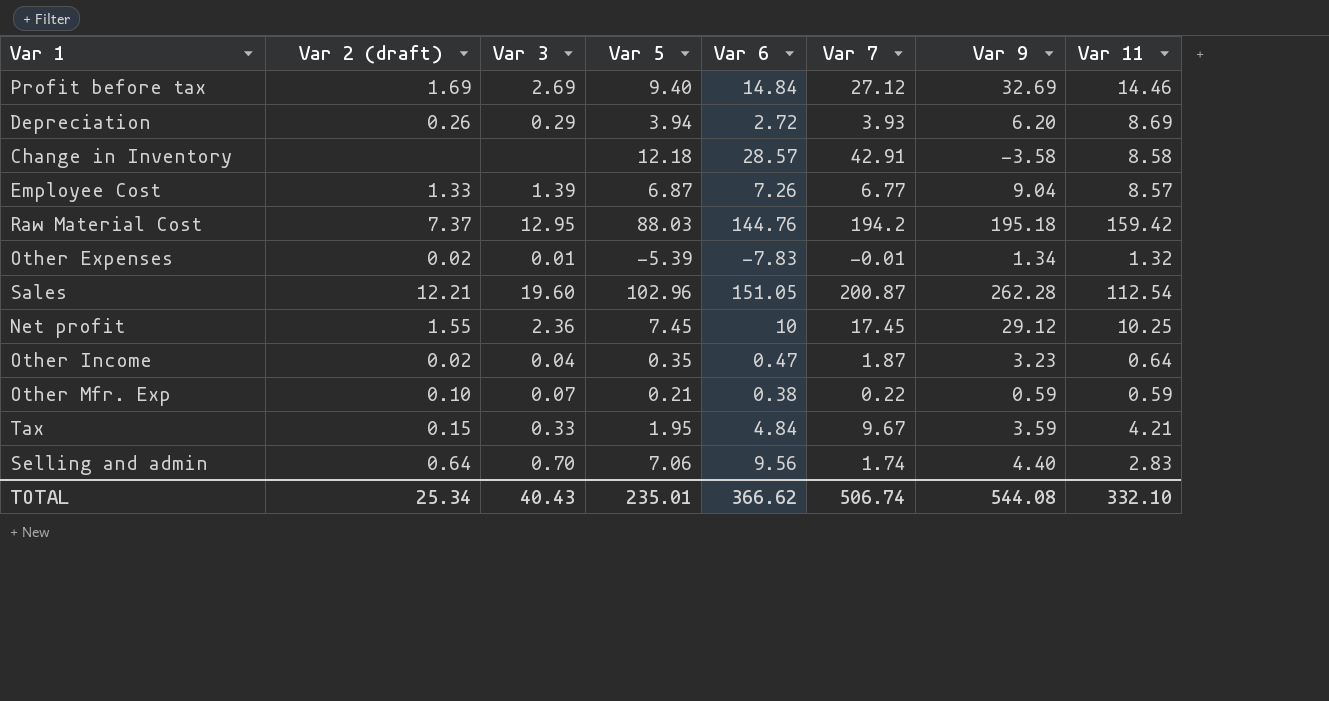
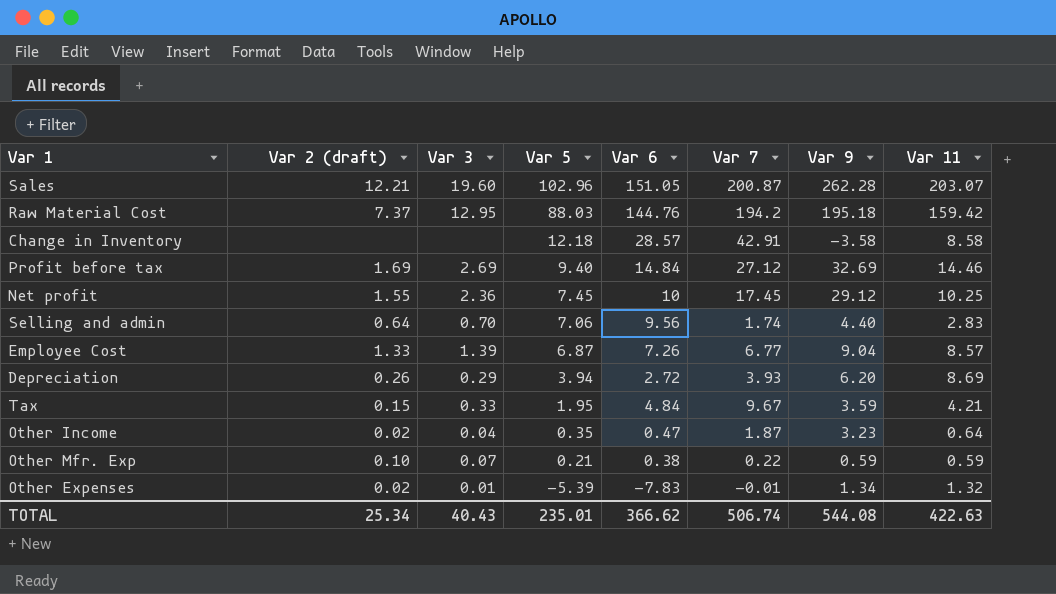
row order: none -> Var 5 descending
Sales | Var 11: 112.54 -> 203.07
TOTAL | Var 11: 332.10 -> 422.63

